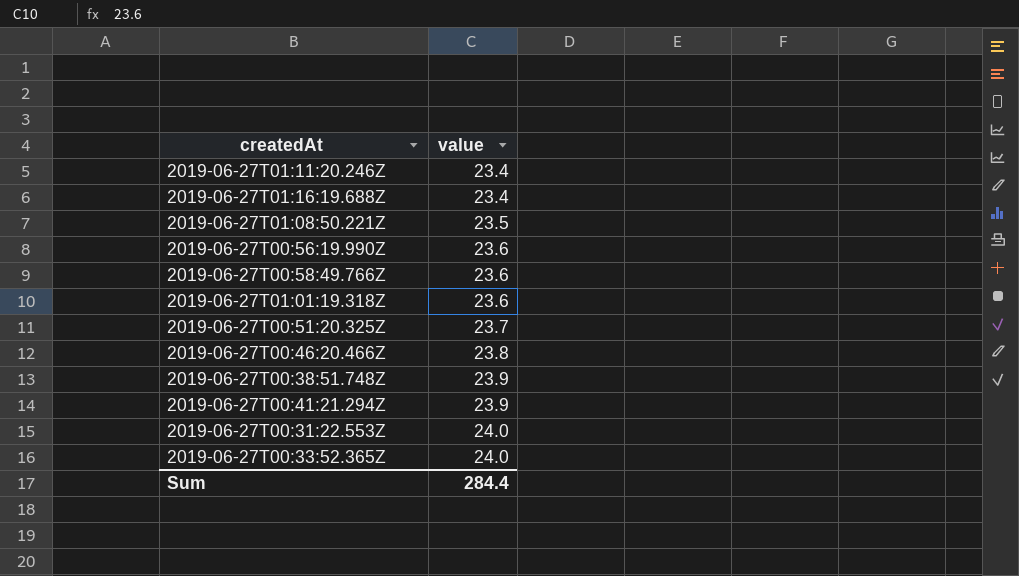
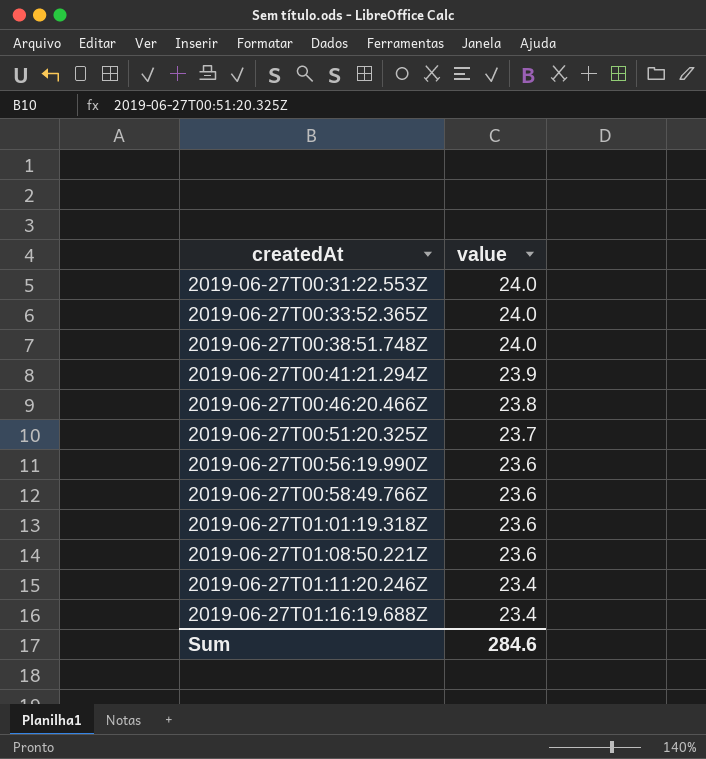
row order: value ascending -> createdAt ascending
2019-06-27T00:38:51.748Z | value: 23.9 -> 24.0
2019-06-27T01:08:50.221Z | value: 23.5 -> 23.6
Sum | value: 284.4 -> 284.6

